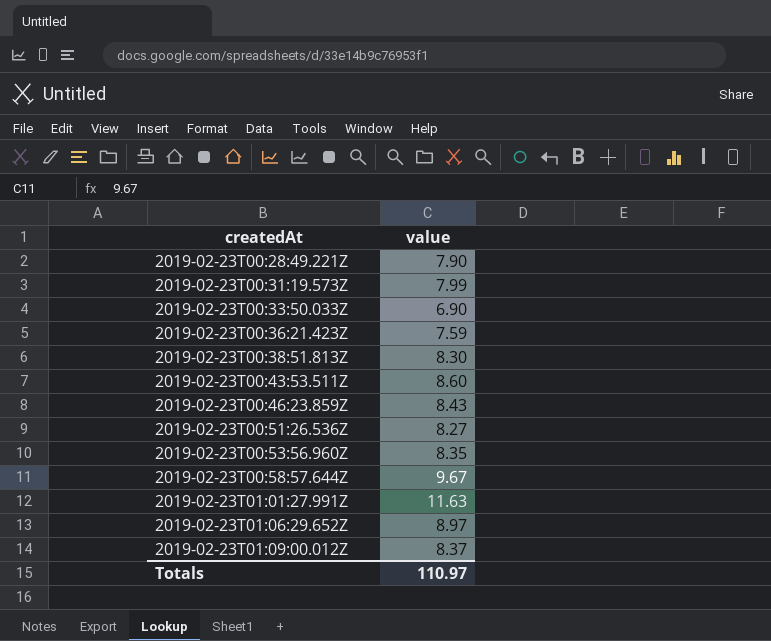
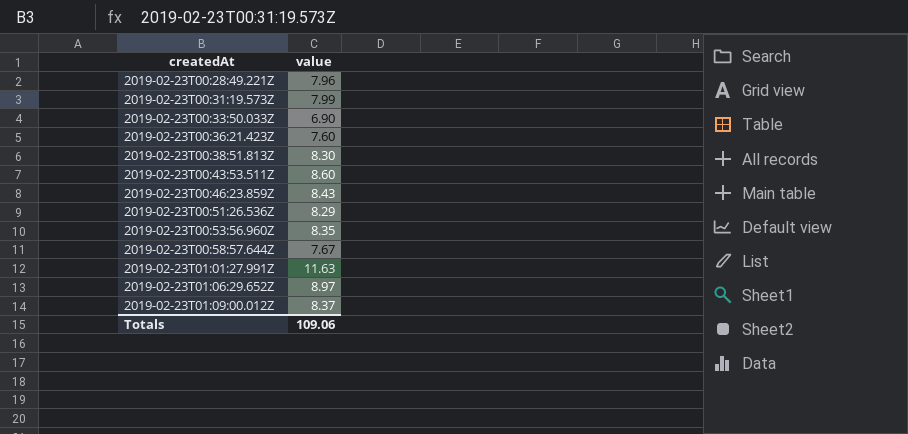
2019-02-23T00:28:49.221Z | value: 7.90 -> 7.96
2019-02-23T00:36:21.423Z | value: 7.59 -> 7.60
2019-02-23T00:51:26.536Z | value: 8.27 -> 8.29
2019-02-23T00:58:57.644Z | value: 9.67 -> 7.67
Totals | value: 110.97 -> 109.06

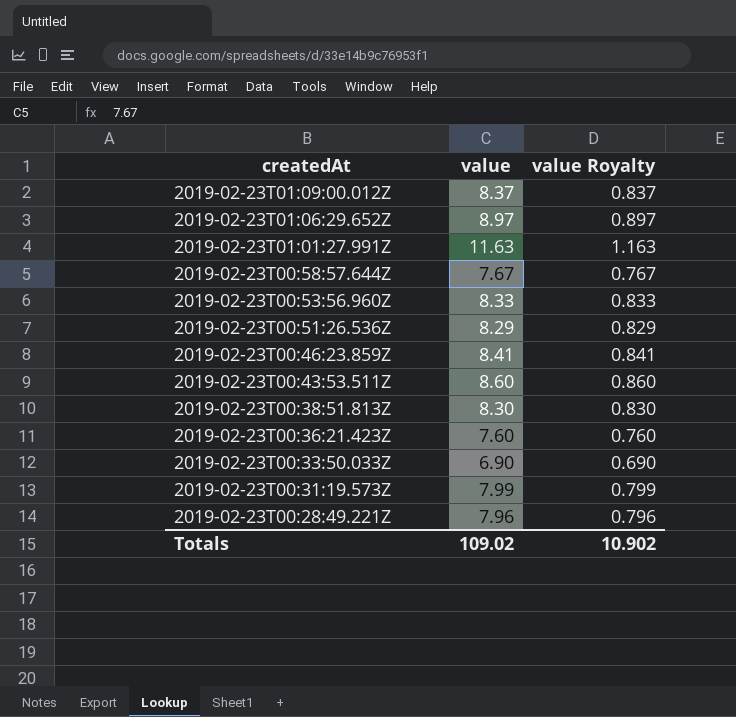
row order: createdAt ascending -> createdAt descending
column value Royalty | formula: none -> [value] * 0.1
2019-02-23T00:53:56.960Z | value: 8.35 -> 8.33
2019-02-23T00:46:23.859Z | value: 8.43 -> 8.41
Totals | value: 109.06 -> 109.02

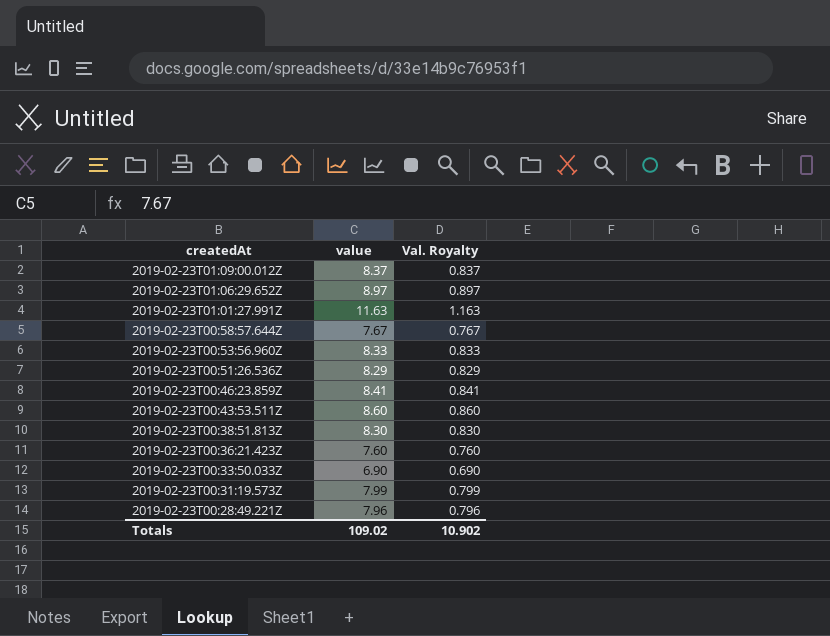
column name: value Royalty -> Val. Royalty

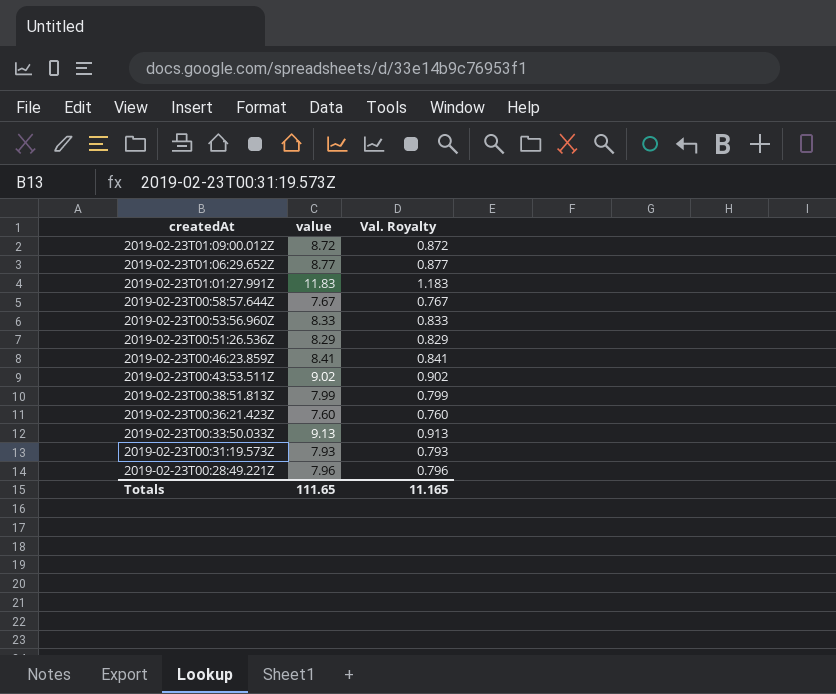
2019-02-23T01:09:00.012Z | value: 8.37 -> 8.72
2019-02-23T01:09:00.012Z | Val. Royalty: 0.837 -> 0.872
2019-02-23T01:06:29.652Z | value: 8.97 -> 8.77
2019-02-23T01:06:29.652Z | Val. Royalty: 0.897 -> 0.877
2019-02-23T01:01:27.991Z | value: 11.63 -> 11.83
2019-02-23T01:01:27.991Z | Val. Royalty: 1.163 -> 1.183
2019-02-23T00:43:53.511Z | value: 8.60 -> 9.02
2019-02-23T00:43:53.511Z | Val. Royalty: 0.860 -> 0.902
2019-02-23T00:38:51.813Z | value: 8.30 -> 7.99
2019-02-23T00:38:51.813Z | Val. Royalty: 0.830 -> 0.799
2019-02-23T00:33:50.033Z | value: 6.90 -> 9.13
2019-02-23T00:33:50.033Z | Val. Royalty: 0.690 -> 0.913
2019-02-23T00:31:19.573Z | value: 7.99 -> 7.93
2019-02-23T00:31:19.573Z | Val. Royalty: 0.799 -> 0.793
Totals | value: 109.02 -> 111.65
Totals | Val. Royalty: 10.902 -> 11.165

